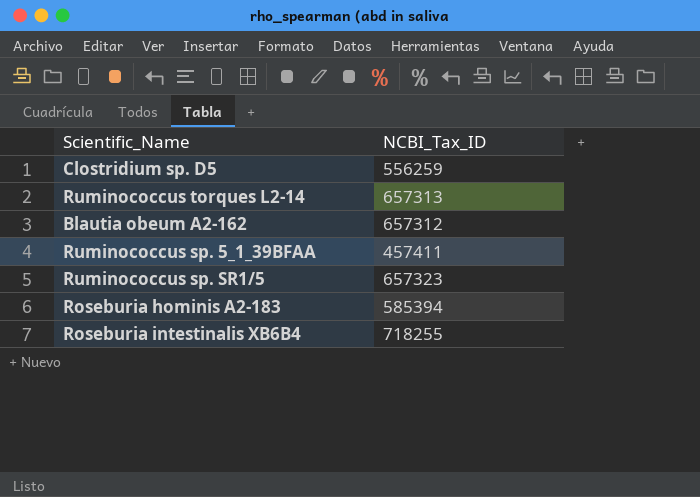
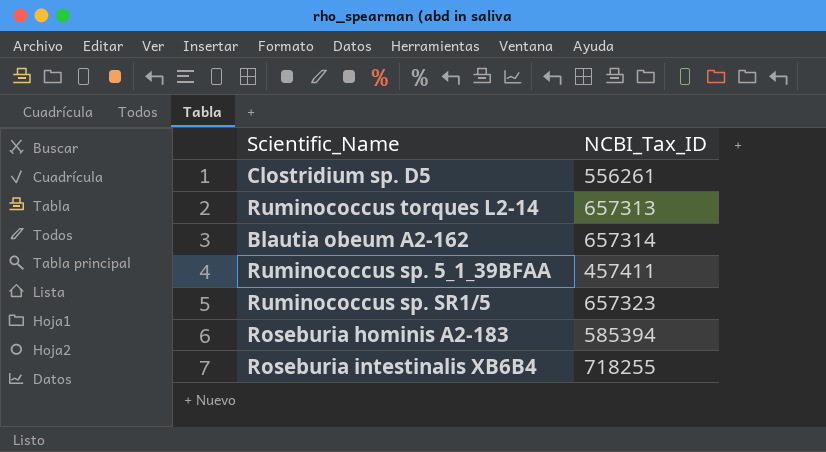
Clostridium sp. D5 | NCBI_Tax_ID: 556259 -> 556261
Blautia obeum A2-162 | NCBI_Tax_ID: 657312 -> 657314

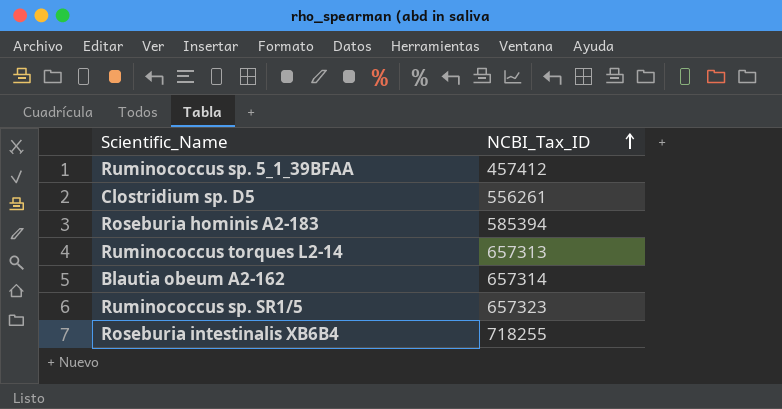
row order: none -> NCBI_Tax_ID ascending
Ruminococcus sp. 5_1_39BFAA | NCBI_Tax_ID: 457411 -> 457412

